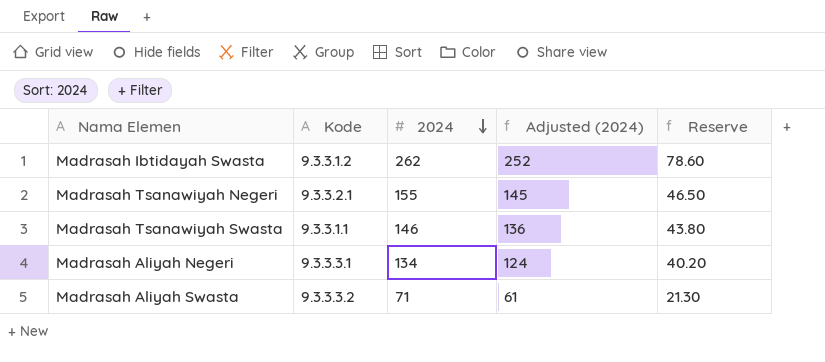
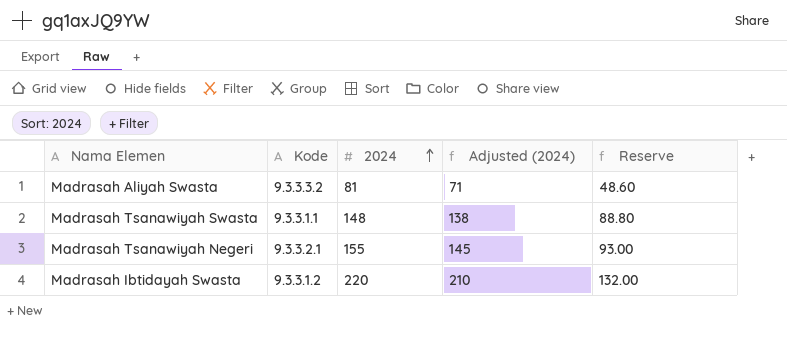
row order: 2024 descending -> 2024 ascending
column Reserve | formula: [2024] * 0.3 -> [2024] * 0.6
row Madrasah Aliyah Negeri: 9.3.3.3.1 | 134 | 124 | 40.20 -> none
Madrasah Aliyah Swasta | 2024: 71 -> 81
Madrasah Aliyah Swasta | Adjusted (2024): 61 -> 71
Madrasah Tsanawiyah Swasta | 2024: 146 -> 148
Madrasah Tsanawiyah Swasta | Adjusted (2024): 136 -> 138
Madrasah Ibtidayah Swasta | 2024: 262 -> 220
Madrasah Ibtidayah Swasta | Adjusted (2024): 252 -> 210

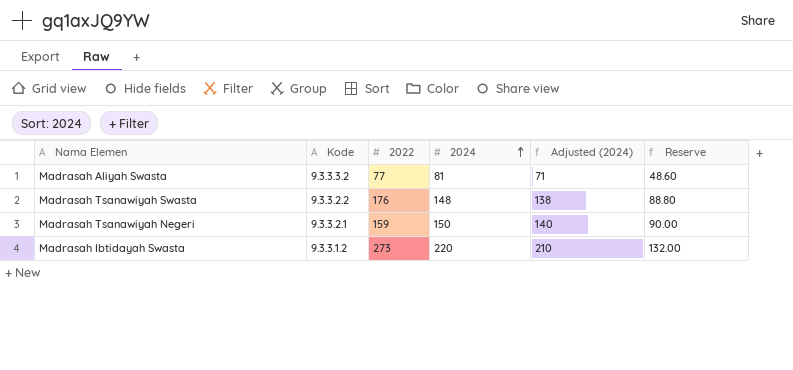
column 2022 | position: none -> 3
Madrasah Tsanawiyah Swasta | Kode: 9.3.3.1.1 -> 9.3.3.2.2
Madrasah Tsanawiyah Negeri | 2024: 155 -> 150
Madrasah Tsanawiyah Negeri | Adjusted (2024): 145 -> 140
Madrasah Tsanawiyah Negeri | Reserve: 93.00 -> 90.00

